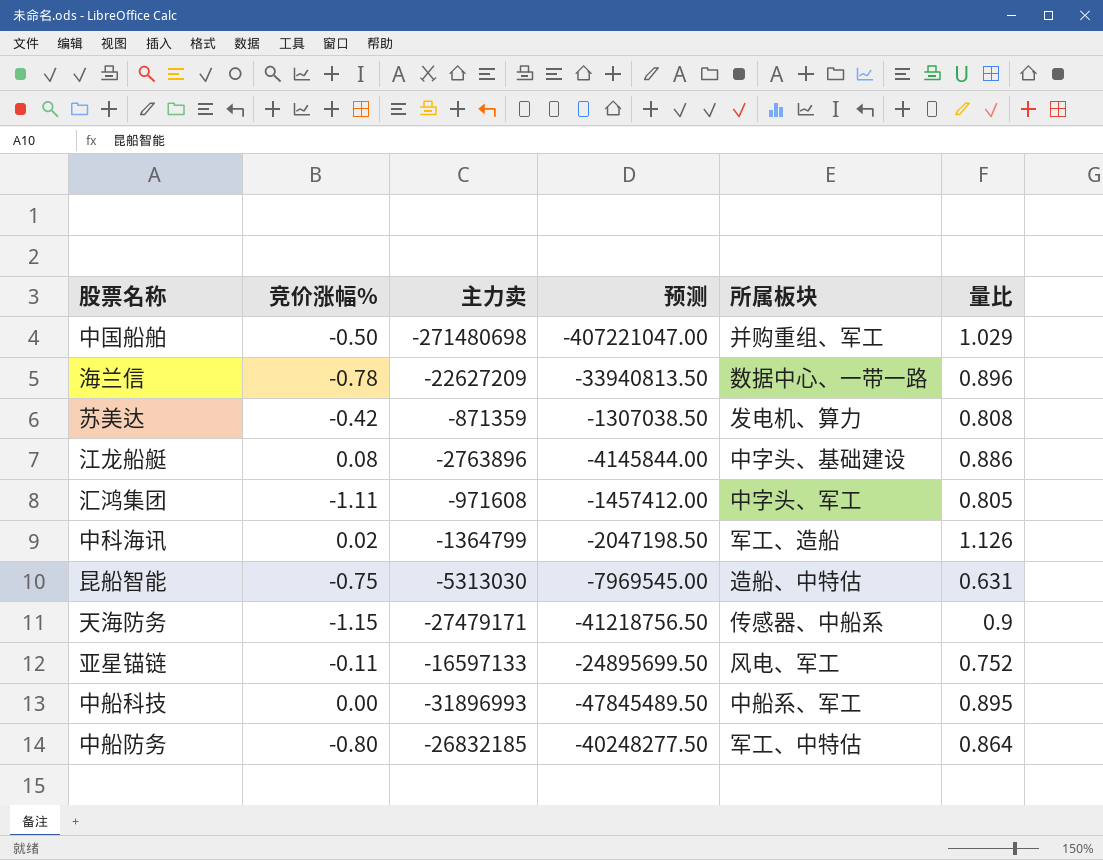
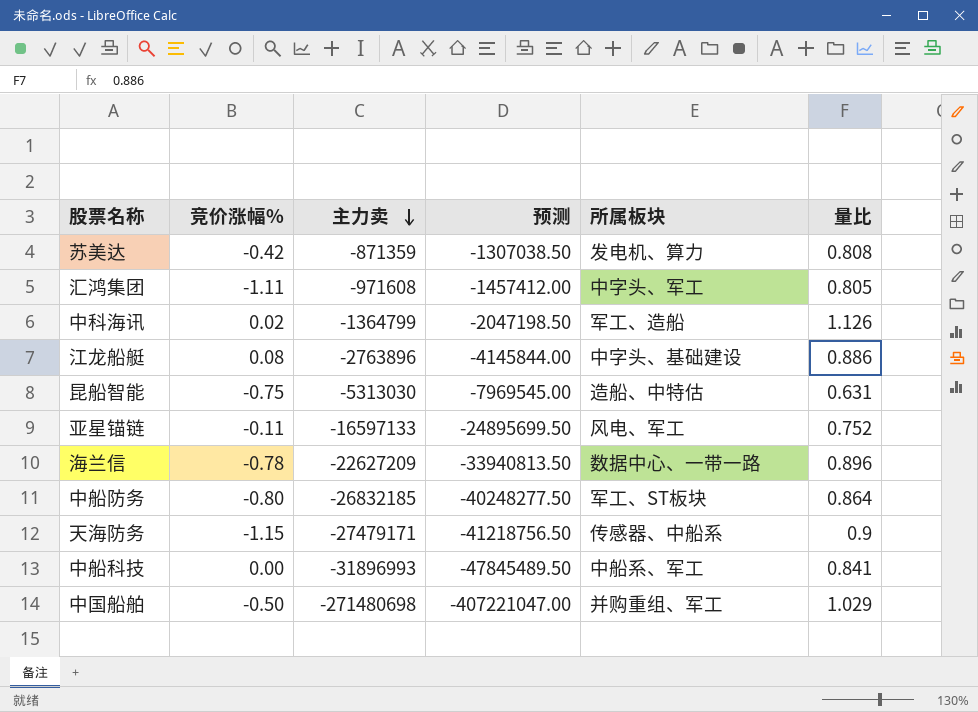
row order: none -> 主力卖 descending
中船防务 | 所属板块: 军工、中特估 -> 军工、ST板块
中船科技 | 量比: 0.895 -> 0.841

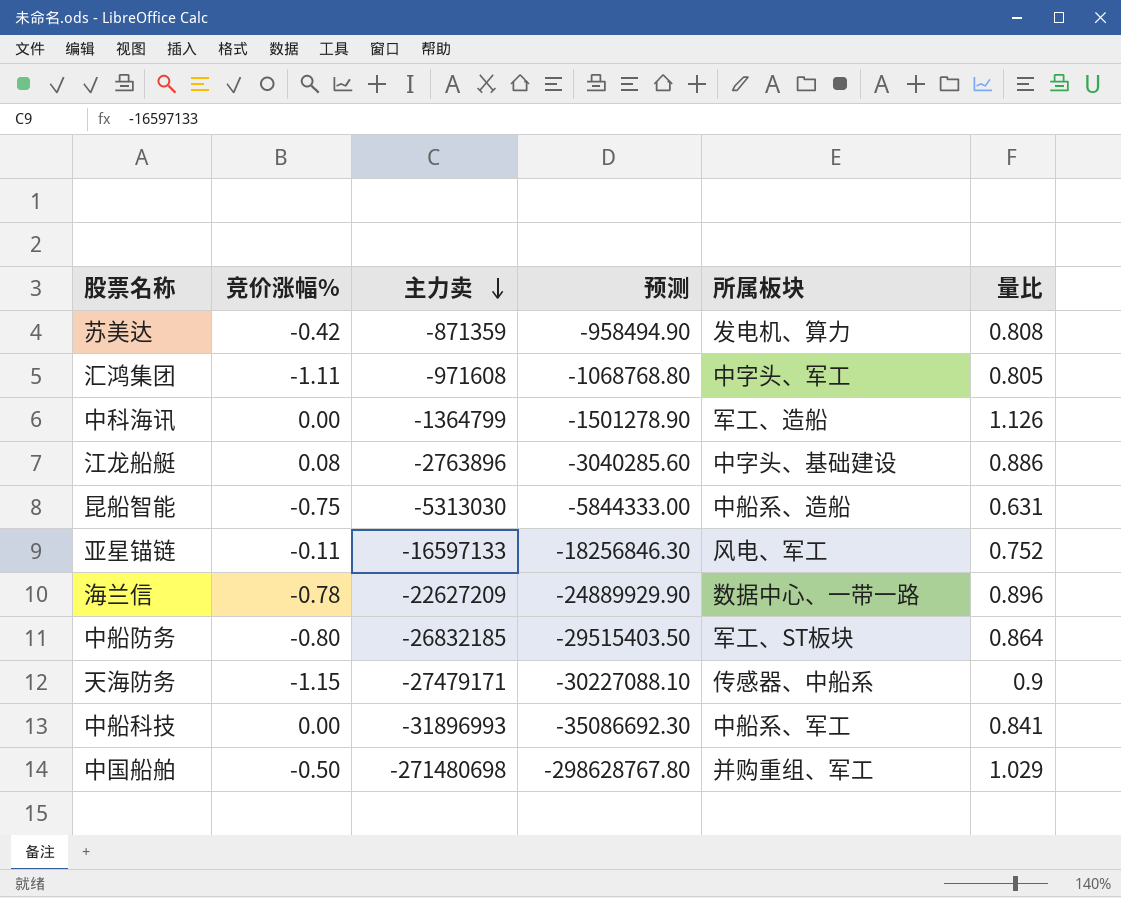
column 预测 | formula: [主力卖] * 1.5 -> [主力卖] * 1.1
中科海讯 | 竞价涨幅%: 0.02 -> 0.00
昆船智能 | 所属板块: 造船、中特估 -> 中船系、造船

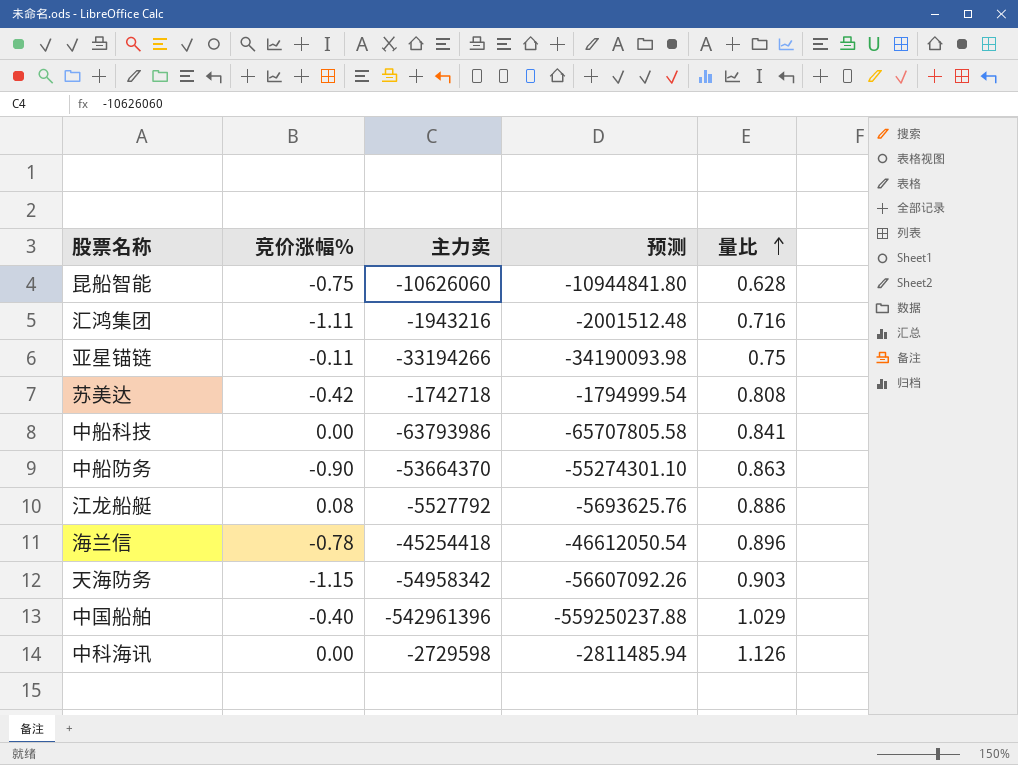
row order: 主力卖 descending -> 量比 ascending
column 所属板块 | position: 5 -> none
column 预测 | formula: [主力卖] * 1.1 -> [主力卖] * 1.03
昆船智能 | 主力卖: -5313030 -> -10626060
昆船智能 | 量比: 0.631 -> 0.628
汇鸿集团 | 主力卖: -971608 -> -1943216
汇鸿集团 | 量比: 0.805 -> 0.716
亚星锚链 | 主力卖: -16597133 -> -33194266
亚星锚链 | 量比: 0.752 -> 0.75
苏美达 | 主力卖: -871359 -> -1742718
中船科技 | 主力卖: -31896993 -> -63793986
中船防务 | 竞价涨幅%: -0.80 -> -0.90
中船防务 | 主力卖: -26832185 -> -53664370
中船防务 | 量比: 0.864 -> 0.863
江龙船艇 | 主力卖: -2763896 -> -5527792
海兰信 | 主力卖: -22627209 -> -45254418
天海防务 | 主力卖: -27479171 -> -54958342
天海防务 | 量比: 0.9 -> 0.903
中国船舶 | 竞价涨幅%: -0.50 -> -0.40
中国船舶 | 主力卖: -271480698 -> -542961396
中科海讯 | 主力卖: -1364799 -> -2729598

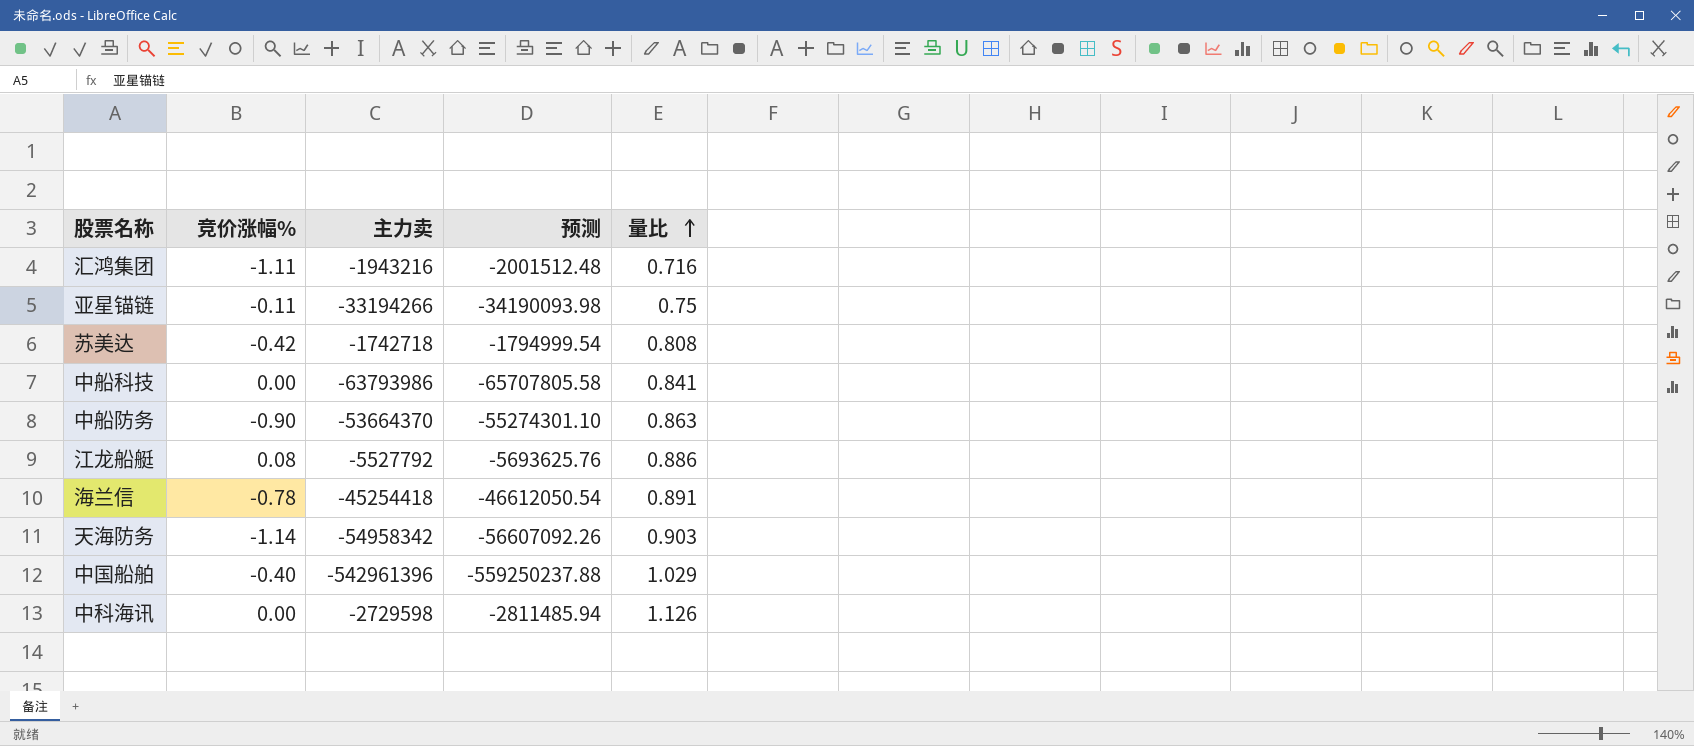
row 昆船智能: -0.75 | -10626060 | -10944841.80 | 0.628 -> none
海兰信 | 量比: 0.896 -> 0.891
天海防务 | 竞价涨幅%: -1.15 -> -1.14

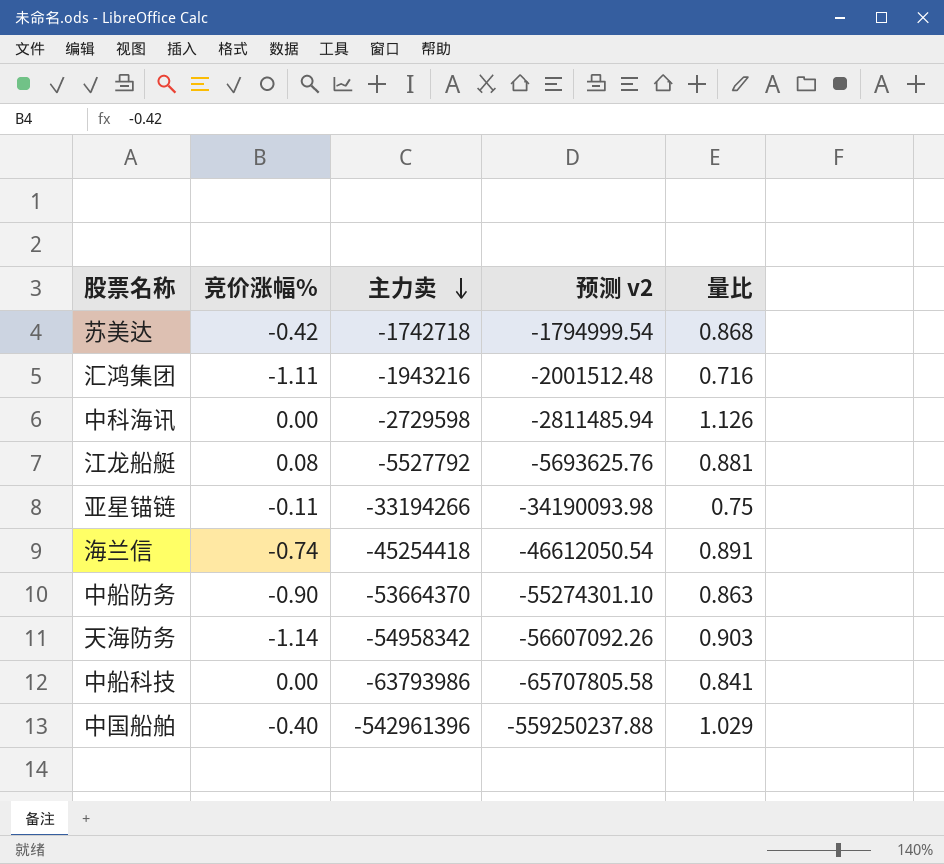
row order: 量比 ascending -> 主力卖 descending
column name: 预测 -> 预测 v2
苏美达 | 量比: 0.808 -> 0.868
江龙船艇 | 量比: 0.886 -> 0.881
海兰信 | 竞价涨幅%: -0.78 -> -0.74

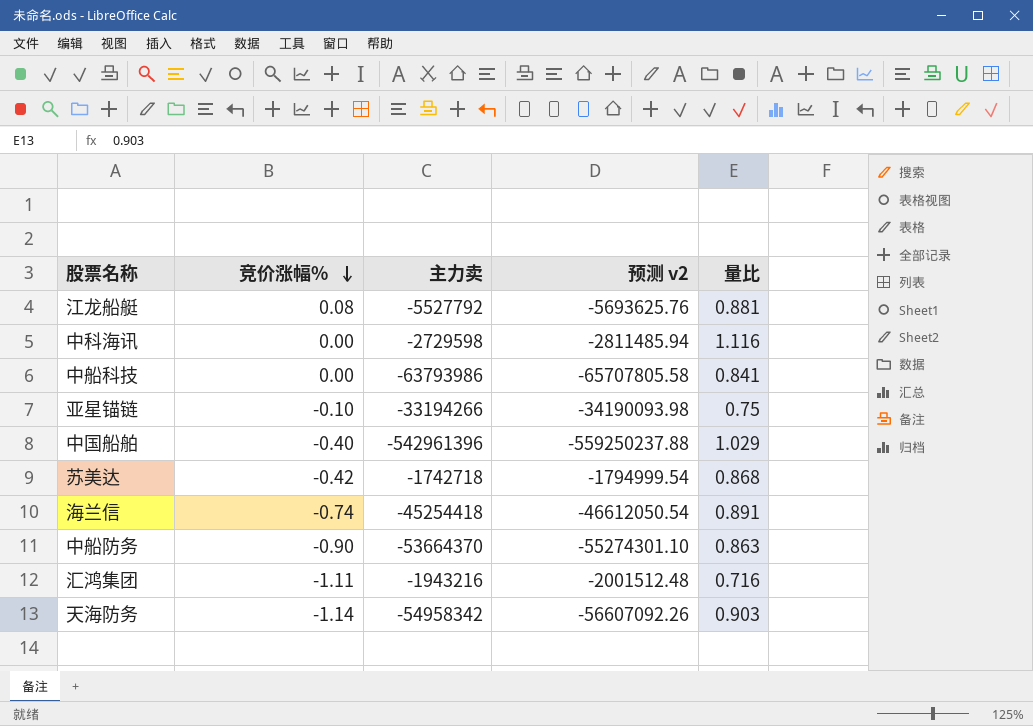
row order: 主力卖 descending -> 竞价涨幅% descending
中科海讯 | 量比: 1.126 -> 1.116
亚星锚链 | 竞价涨幅%: -0.11 -> -0.10

